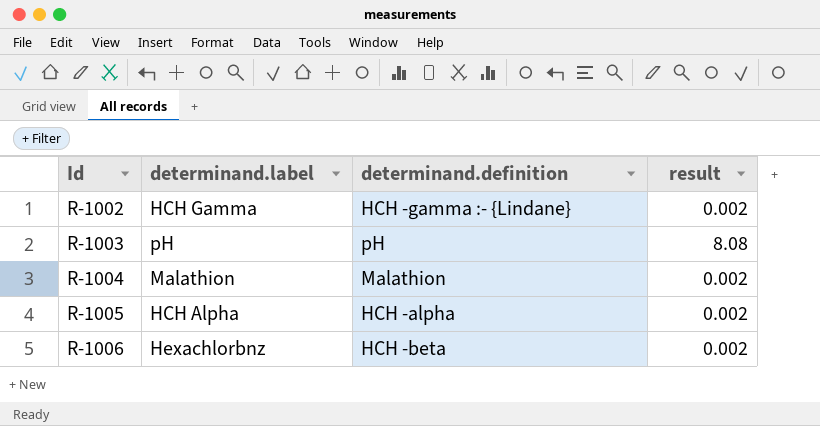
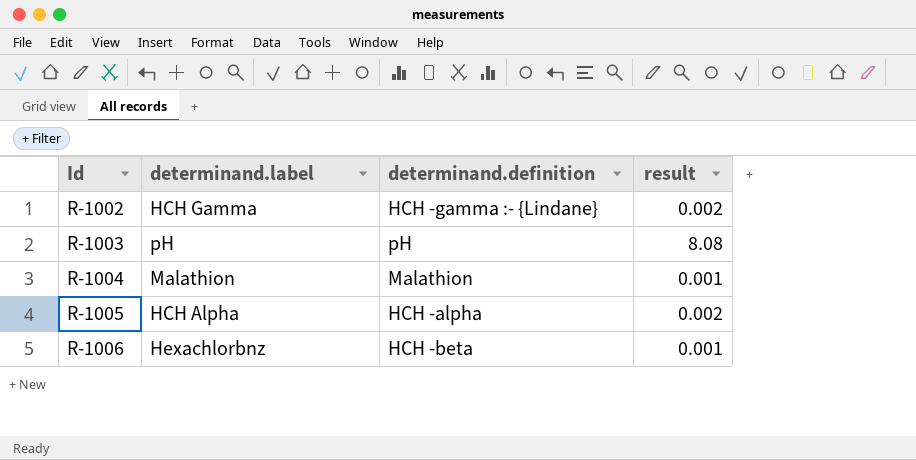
R-1004 | result: 0.002 -> 0.001
R-1006 | result: 0.002 -> 0.001

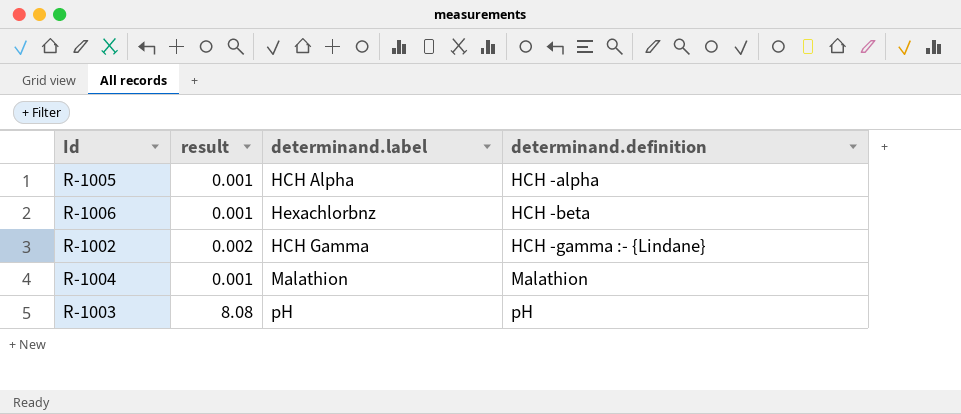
row order: Id ascending -> determinand.definition ascending
column result | position: 4 -> 2
R-1005 | result: 0.002 -> 0.001

